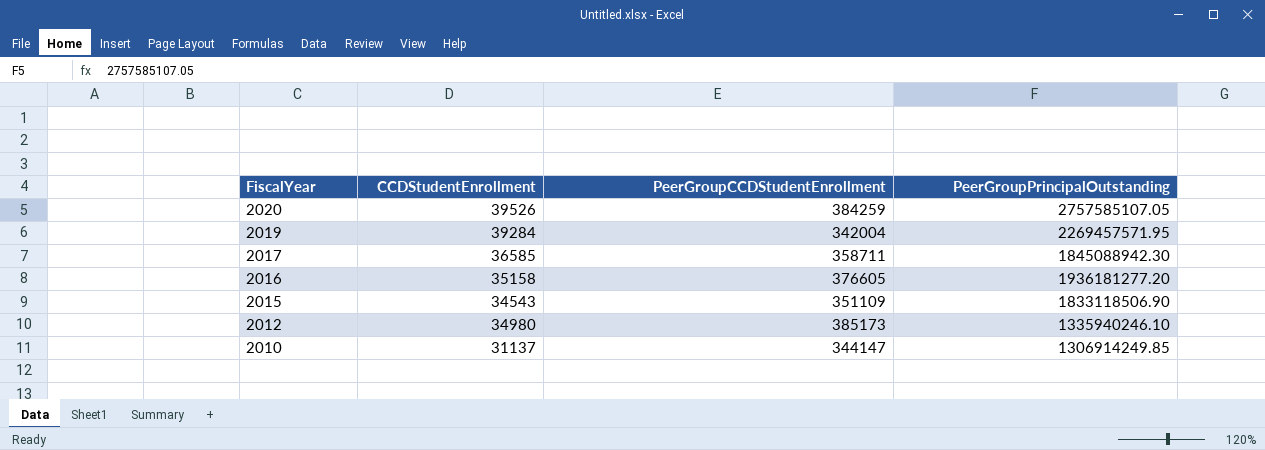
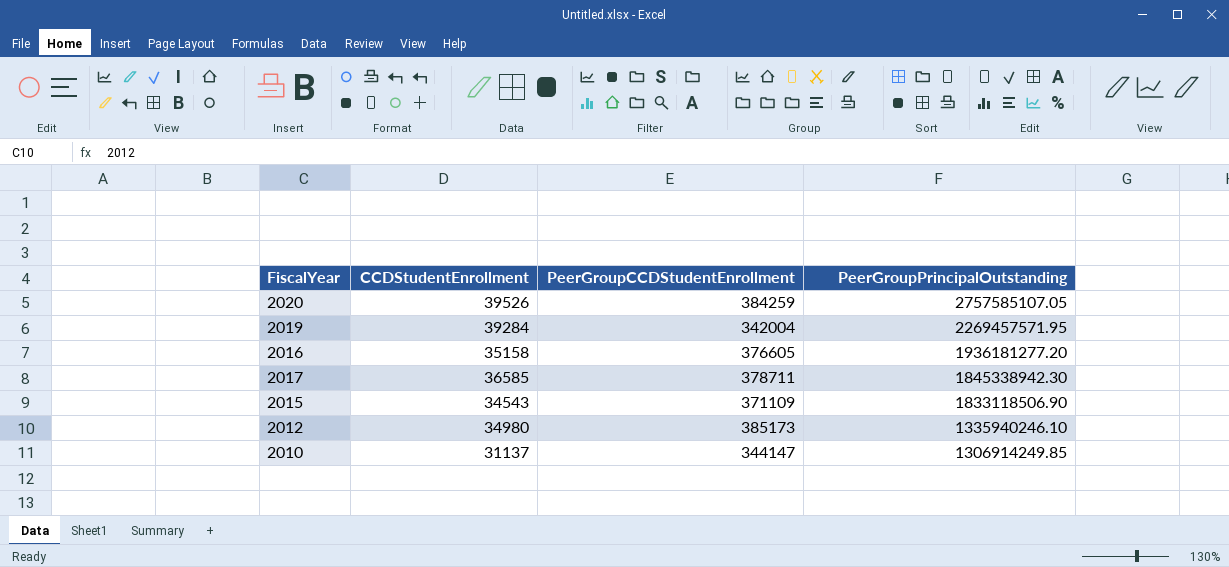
row order: FiscalYear descending -> PeerGroupPrincipalOutstanding descending
2017 | PeerGroupCCDStudentEnrollment: 358711 -> 378711
2017 | PeerGroupPrincipalOutstanding: 1845088942.30 -> 1845338942.30
2015 | PeerGroupCCDStudentEnrollment: 351109 -> 371109

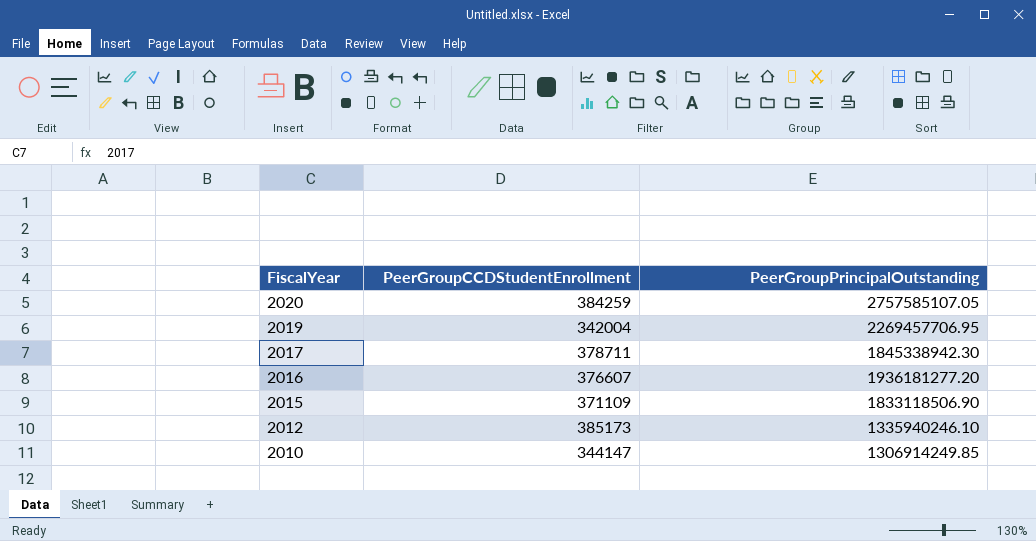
row order: PeerGroupPrincipalOutstanding descending -> FiscalYear descending
column CCDStudentEnrollment | position: 2 -> none
2019 | PeerGroupPrincipalOutstanding: 2269457571.95 -> 2269457706.95
2016 | PeerGroupCCDStudentEnrollment: 376605 -> 376607

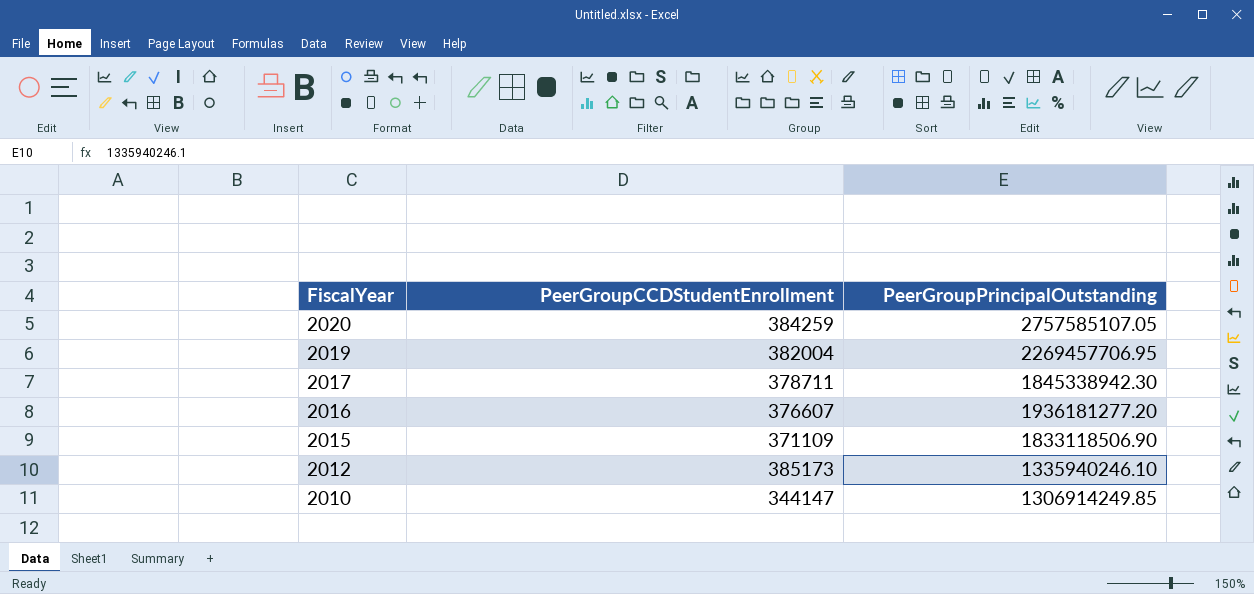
2019 | PeerGroupCCDStudentEnrollment: 342004 -> 382004

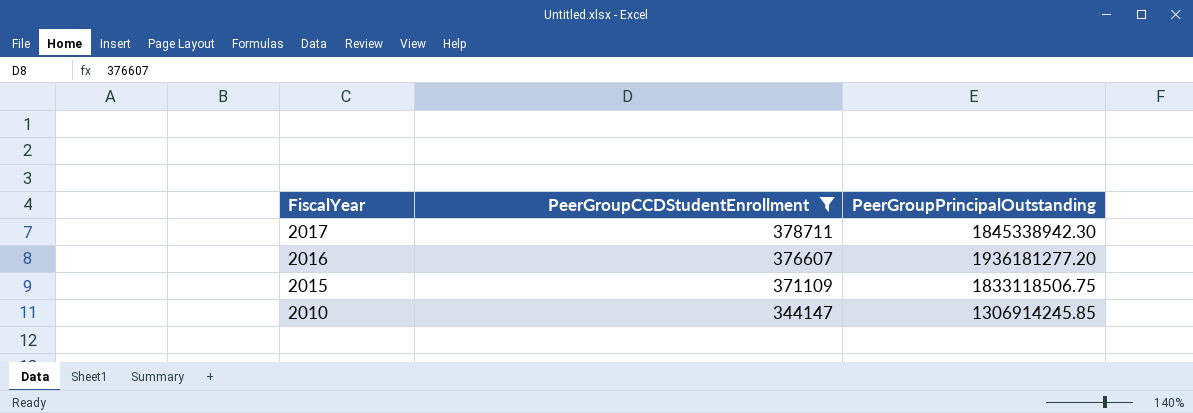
filter: none -> PeerGroupCCDStudentEnrollment <= 378711
2015 | PeerGroupPrincipalOutstanding: 1833118506.90 -> 1833118506.75
2010 | PeerGroupPrincipalOutstanding: 1306914249.85 -> 1306914245.85

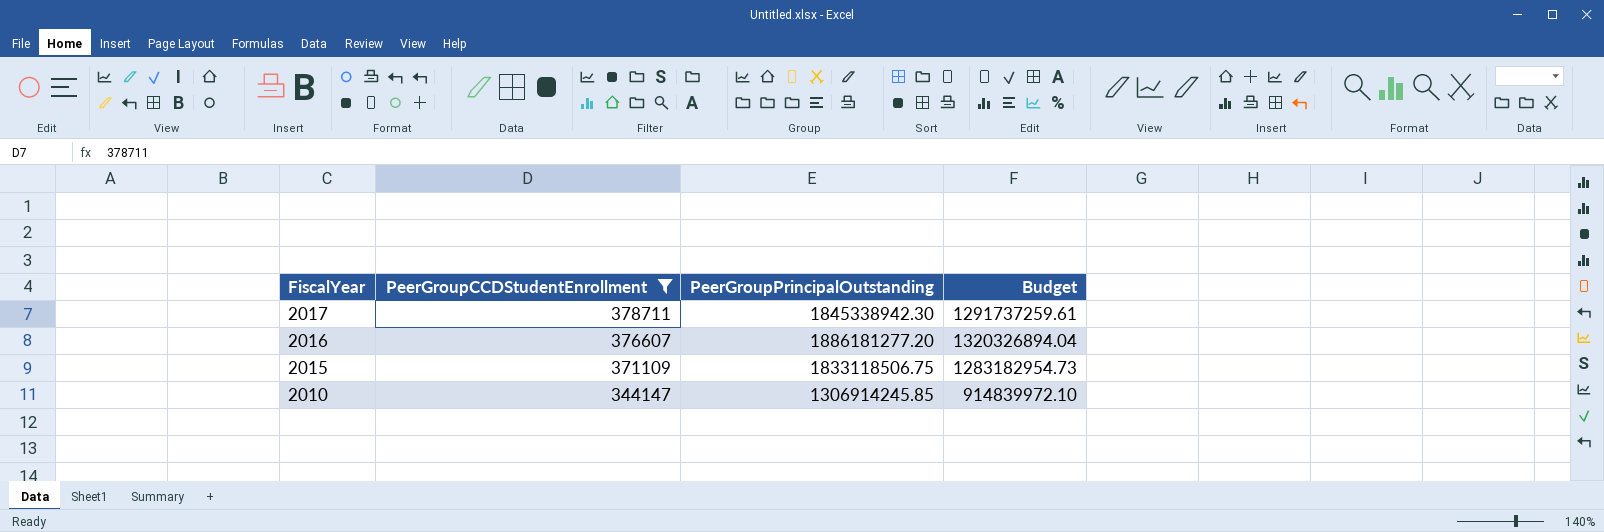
column Budget | formula: none -> [PeerGroupPrincipalOutstanding] * 0.7
2016 | PeerGroupPrincipalOutstanding: 1936181277.20 -> 1886181277.20

